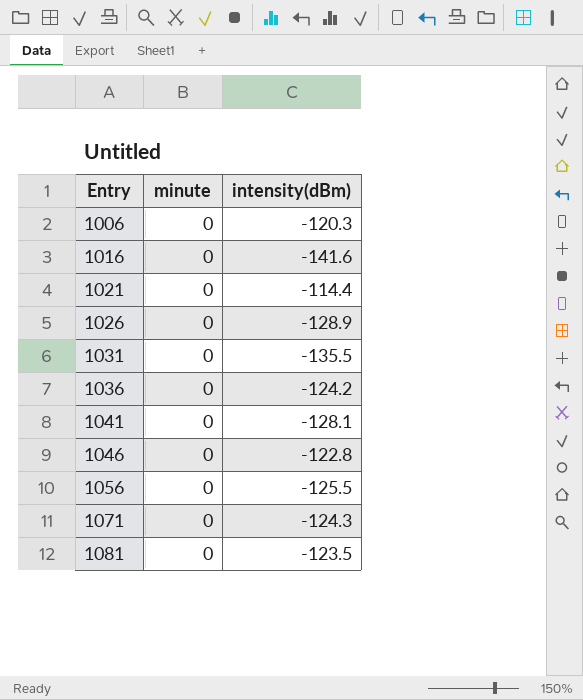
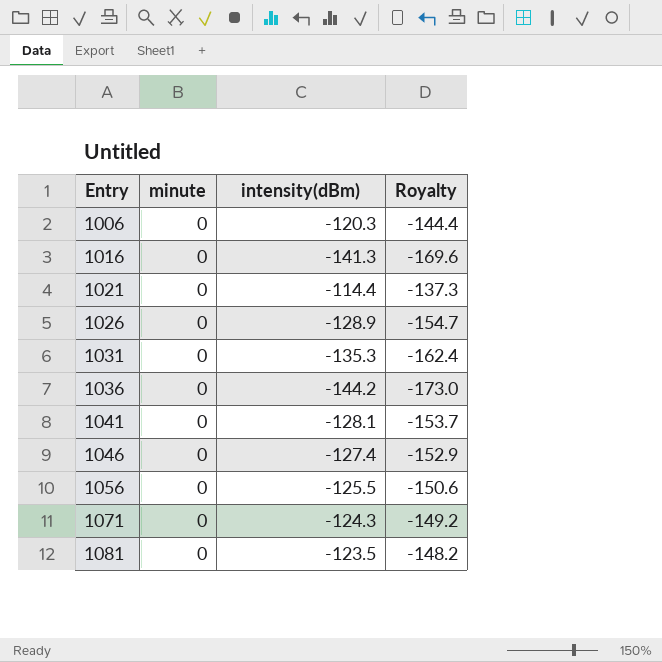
column Royalty | formula: none -> [intensity(dBm)] * 1.2
1016 | intensity(dBm): -141.6 -> -141.3
1031 | intensity(dBm): -135.5 -> -135.3
1036 | intensity(dBm): -124.2 -> -144.2
1046 | intensity(dBm): -122.8 -> -127.4

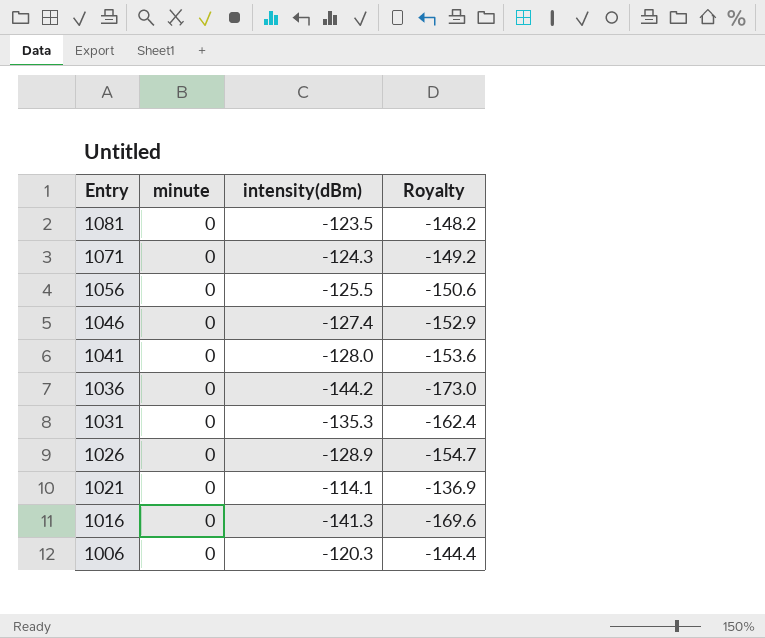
row order: Entry ascending -> Entry descending
1041 | intensity(dBm): -128.1 -> -128.0
1041 | Royalty: -153.7 -> -153.6
1021 | intensity(dBm): -114.4 -> -114.1
1021 | Royalty: -137.3 -> -136.9

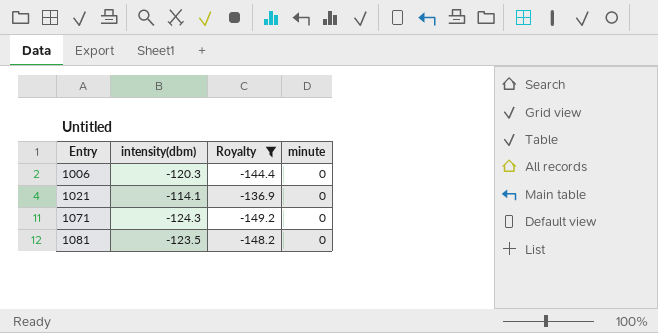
filter: none -> Royalty >= -149.2
row order: Entry descending -> Entry ascending
column name: intensity(dBm) -> intensity(dbm)
column minute | position: 2 -> 4

